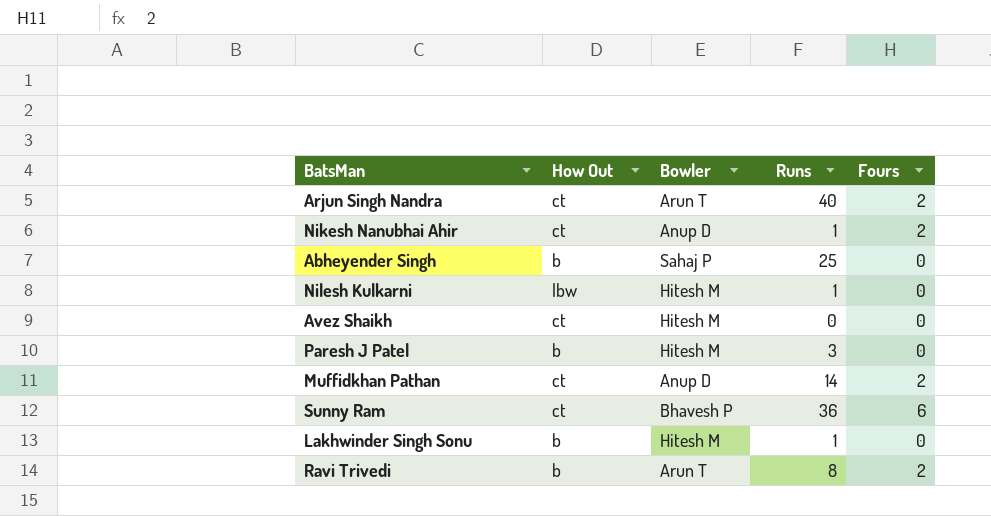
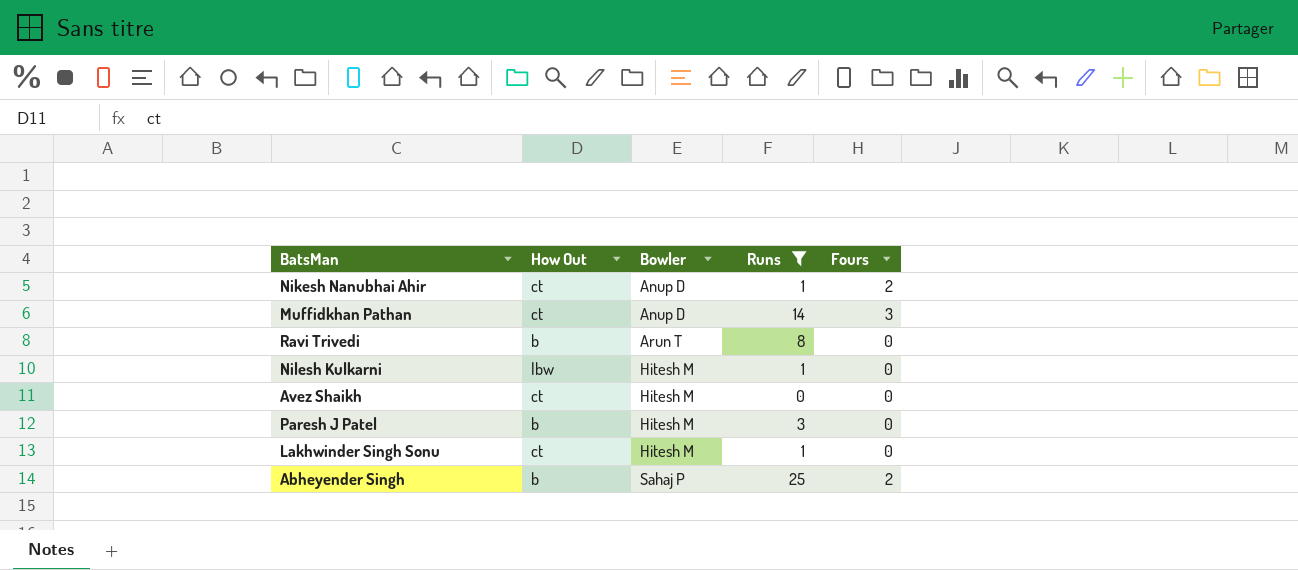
filter: none -> Runs <= 25
row order: none -> Bowler ascending
Muffidkhan Pathan | Fours: 2 -> 3
Ravi Trivedi | Fours: 2 -> 0
Lakhwinder Singh Sonu | How Out: b -> ct
Abheyender Singh | Fours: 0 -> 2

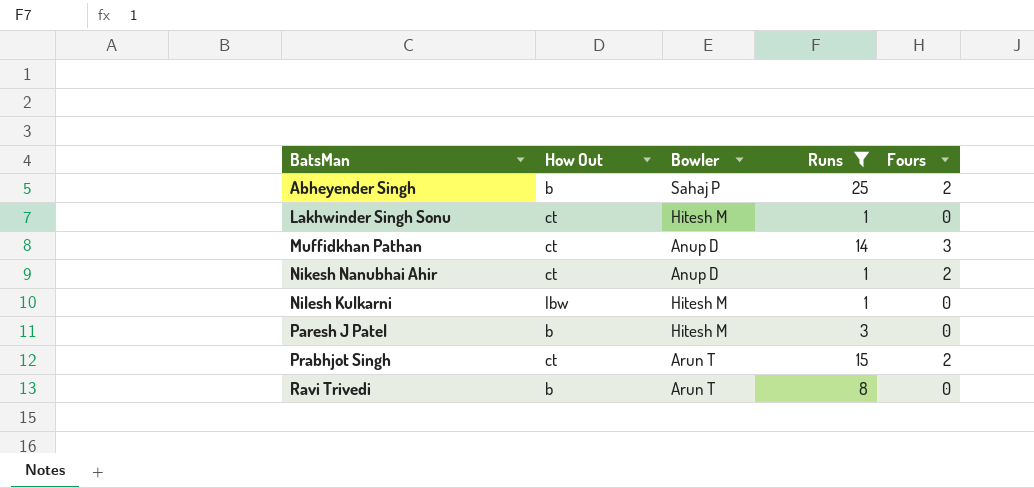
row order: Bowler ascending -> BatsMan ascending
row Avez Shaikh: ct | Hitesh M | 0 | 0 -> none
row Prabhjot Singh: none -> ct | Arun T | 15 | 2

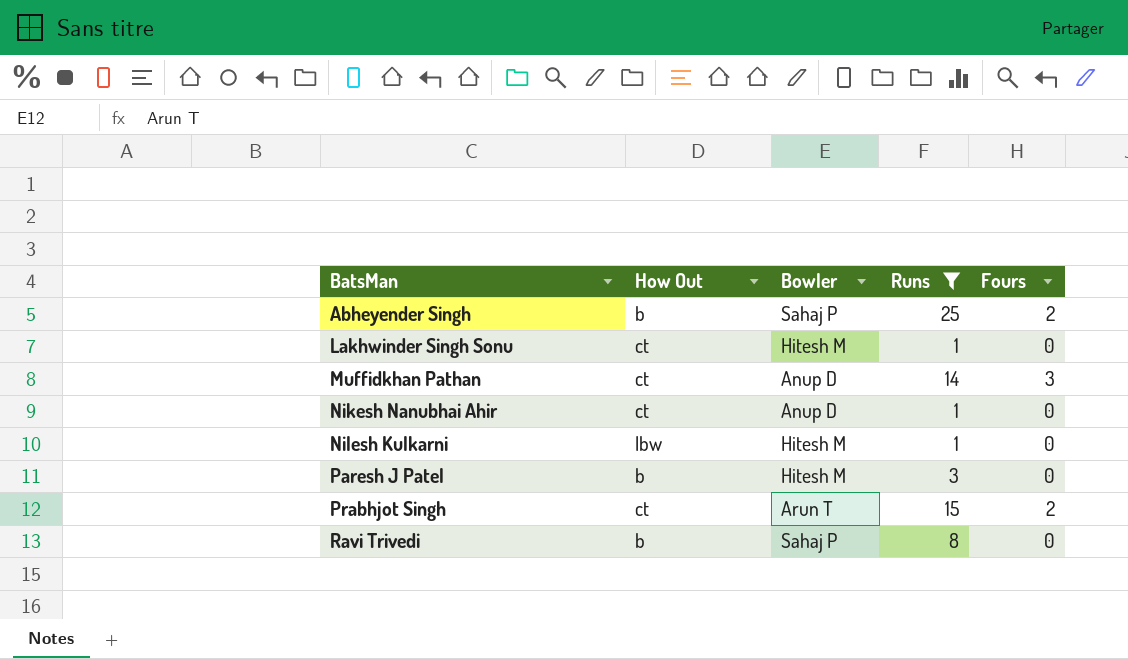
Nikesh Nanubhai Ahir | Fours: 2 -> 0
Ravi Trivedi | Bowler: Arun T -> Sahaj P

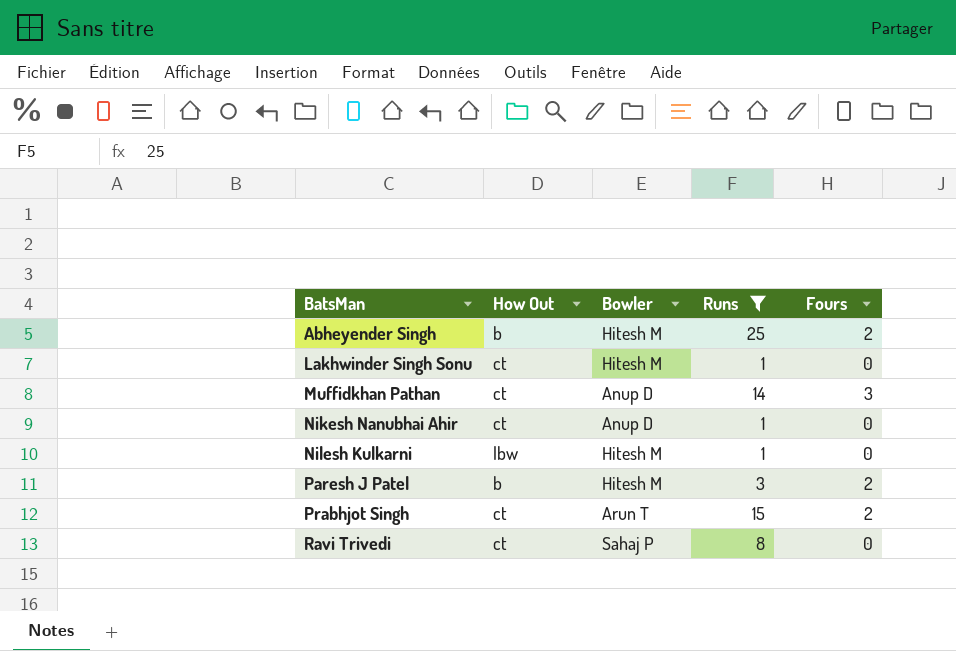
Abheyender Singh | Bowler: Sahaj P -> Hitesh M
Paresh J Patel | Fours: 0 -> 2
Ravi Trivedi | How Out: b -> ct

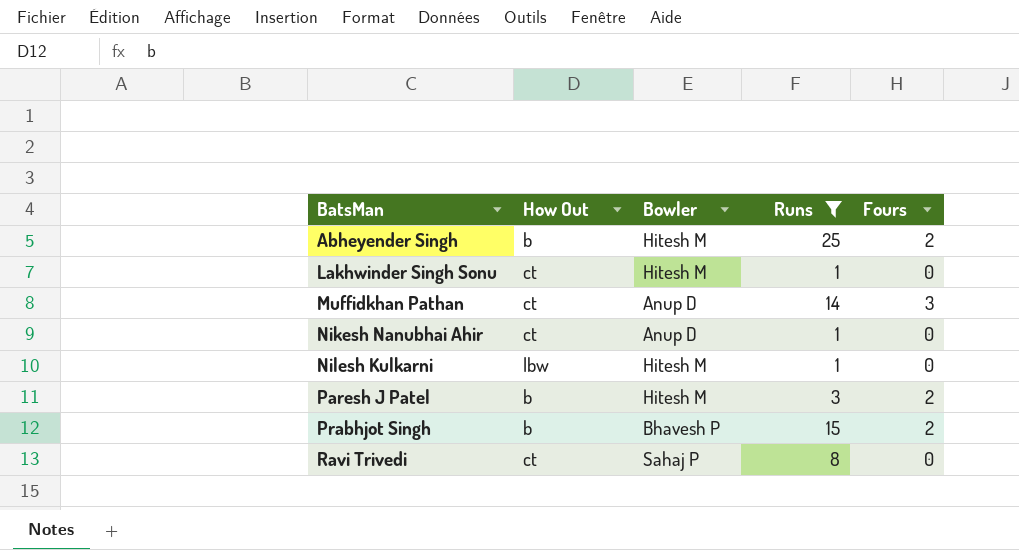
Prabhjot Singh | How Out: ct -> b
Prabhjot Singh | Bowler: Arun T -> Bhavesh P

